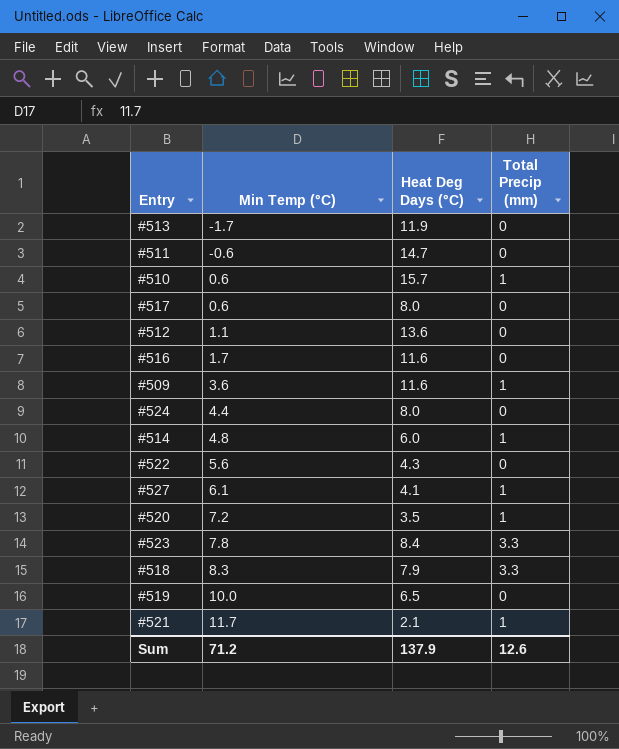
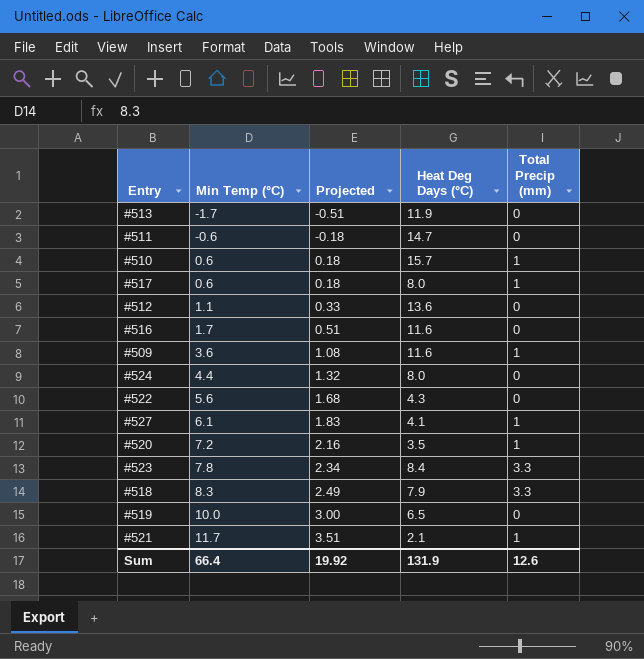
column Projected | formula: none -> [Min Temp (°C)] * 0.3
row #514: 4.8 | 6.0 | 1 -> none
#517 | Total Precip (mm): 0 -> 1
Sum | Min Temp (°C): 71.2 -> 66.4
Sum | Heat Deg Days (°C): 137.9 -> 131.9

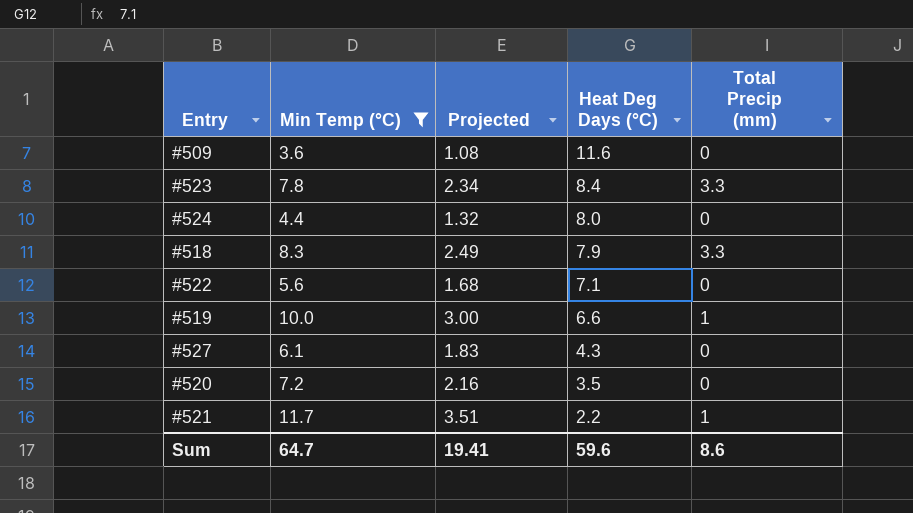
filter: none -> Min Temp (°C) >= 3.6
row order: Min Temp (°C) ascending -> Heat Deg Days (°C) descending
#509 | Total Precip (mm): 1 -> 0
#522 | Heat Deg Days (°C): 4.3 -> 7.1
#519 | Heat Deg Days (°C): 6.5 -> 6.6
#519 | Total Precip (mm): 0 -> 1
#527 | Heat Deg Days (°C): 4.1 -> 4.3
#527 | Total Precip (mm): 1 -> 0
#520 | Total Precip (mm): 1 -> 0
#521 | Heat Deg Days (°C): 2.1 -> 2.2
Sum | Min Temp (°C): 66.4 -> 64.7
Sum | Projected: 19.92 -> 19.41
Sum | Heat Deg Days (°C): 131.9 -> 59.6
Sum | Total Precip (mm): 12.6 -> 8.6

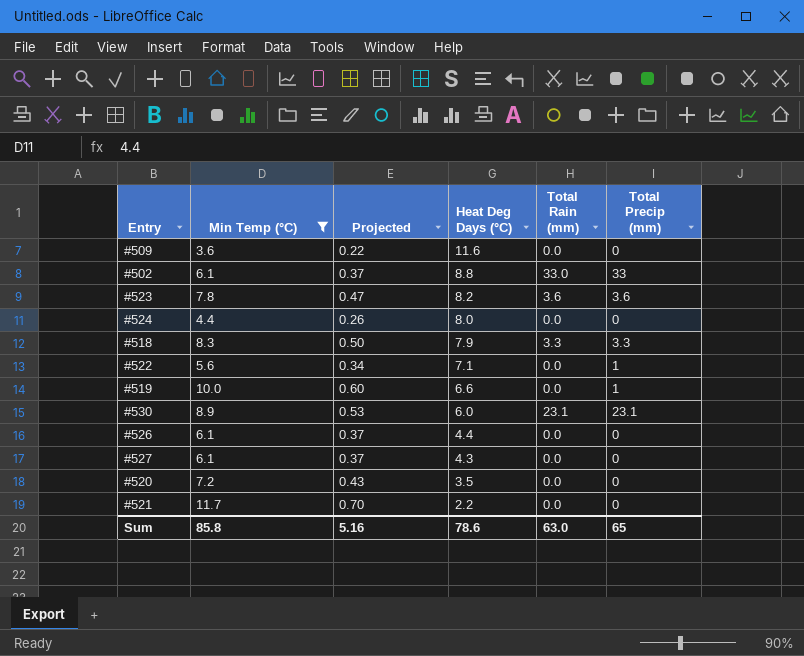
column Projected | formula: [Min Temp (°C)] * 0.3 -> [Min Temp (°C)] * 0.06
column Total Rain (mm) | position: none -> 5
row #502: none -> 6.1 | 0.37 | 8.8 | 33.0 | 33
#523 | Heat Deg Days (°C): 8.4 -> 8.2
#523 | Total Precip (mm): 3.3 -> 3.6
#522 | Total Precip (mm): 0 -> 1
row #530: none -> 8.9 | 0.53 | 6.0 | 23.1 | 23.1
row #526: none -> 6.1 | 0.37 | 4.4 | 0.0 | 0
#521 | Total Precip (mm): 1 -> 0
Sum | Min Temp (°C): 64.7 -> 85.8
Sum | Projected: 19.41 -> 5.16
Sum | Heat Deg Days (°C): 59.6 -> 78.6
Sum | Total Precip (mm): 8.6 -> 65

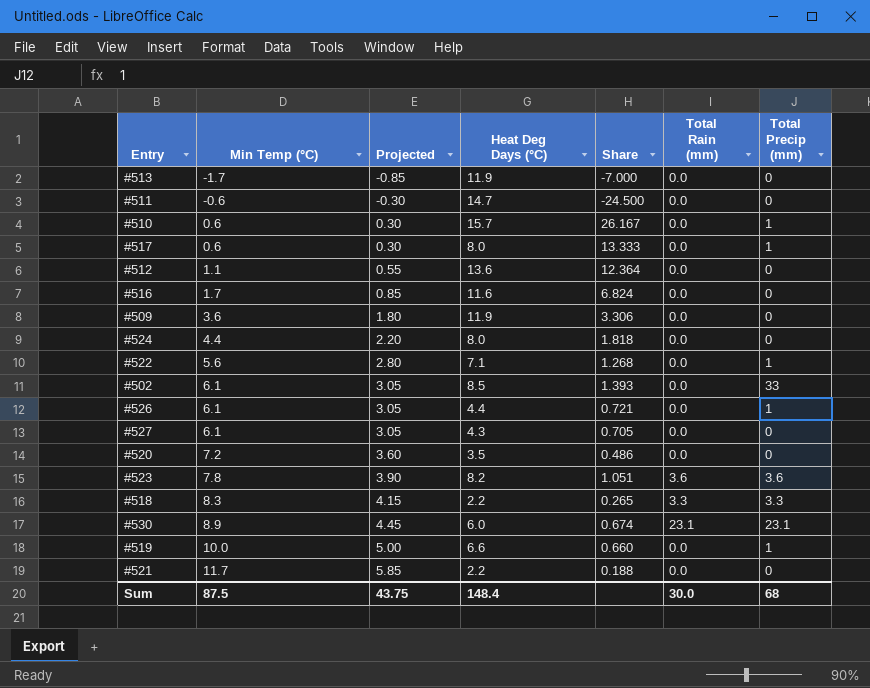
filter: Min Temp (°C) >= 3.6 -> none
row order: Heat Deg Days (°C) descending -> Min Temp (°C) ascending
column Projected | formula: [Min Temp (°C)] * 0.06 -> [Min Temp (°C)] * 0.5
column Share | formula: none -> [Heat Deg Days (°C)] / [Min Temp (°C)]
#509 | Heat Deg Days (°C): 11.6 -> 11.9
#502 | Heat Deg Days (°C): 8.8 -> 8.5
#502 | Total Rain (mm): 33.0 -> 0.0
#526 | Total Precip (mm): 0 -> 1
#518 | Heat Deg Days (°C): 7.9 -> 2.2
Sum | Min Temp (°C): 85.8 -> 87.5
Sum | Projected: 5.16 -> 43.75
Sum | Heat Deg Days (°C): 78.6 -> 148.4
Sum | Total Rain (mm): 63.0 -> 30.0
Sum | Total Precip (mm): 65 -> 68

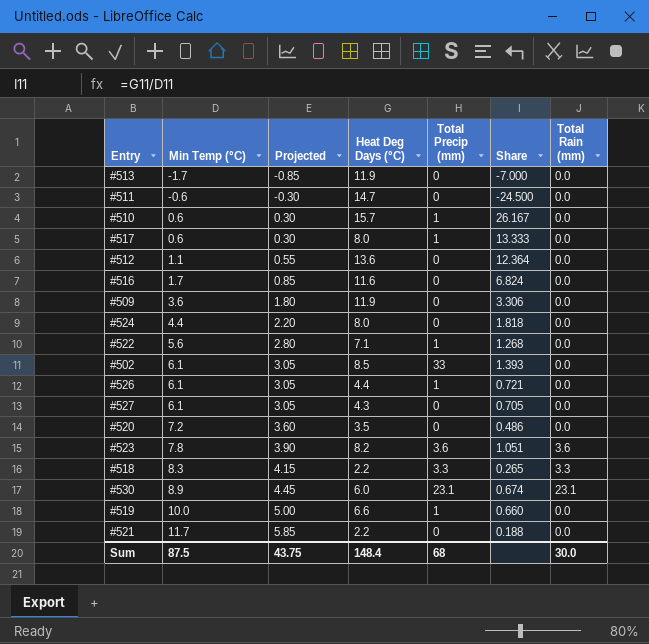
column Total Precip (mm) | position: 7 -> 5

